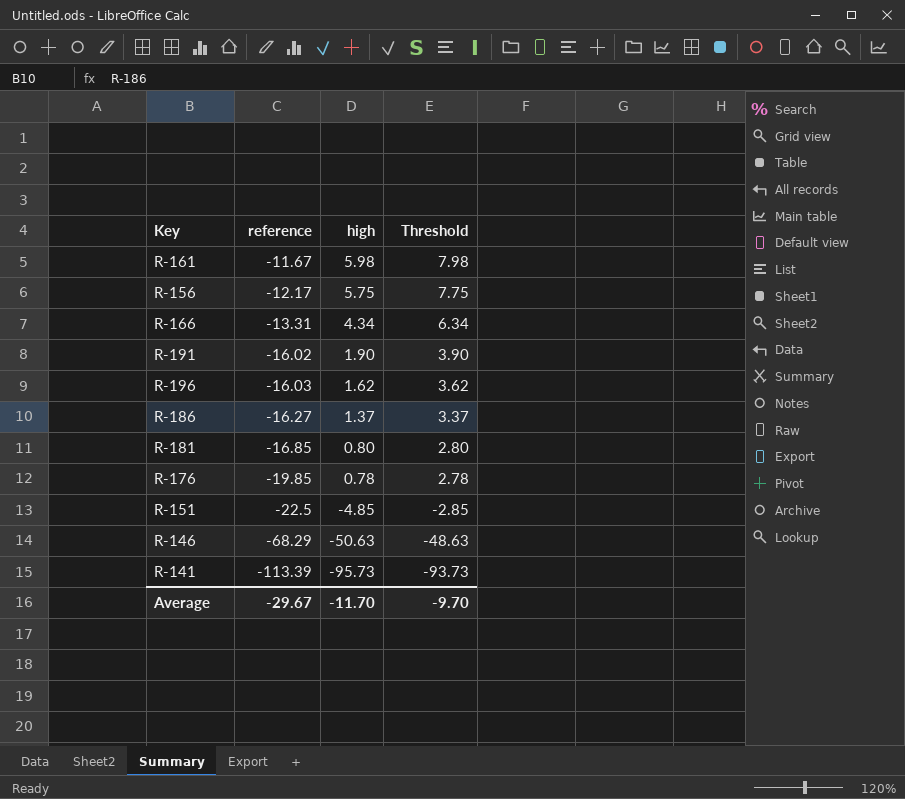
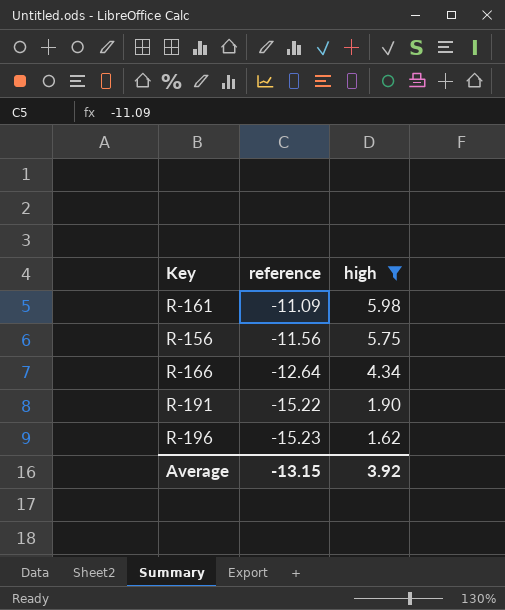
filter: none -> high >= 1.62
column Threshold | formula: [high] + 2 -> none
R-161 | reference: -11.67 -> -11.09
R-156 | reference: -12.17 -> -11.56
R-166 | reference: -13.31 -> -12.64
R-191 | reference: -16.02 -> -15.22
R-196 | reference: -16.03 -> -15.23
Average | reference: -29.67 -> -13.15
Average | high: -11.70 -> 3.92

